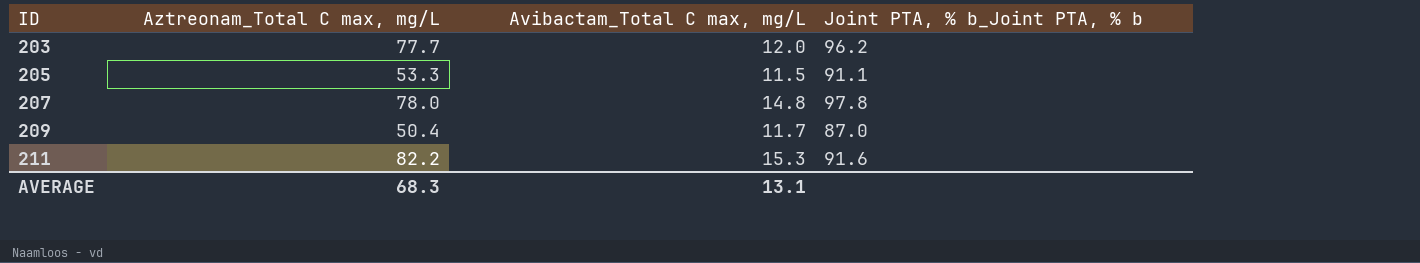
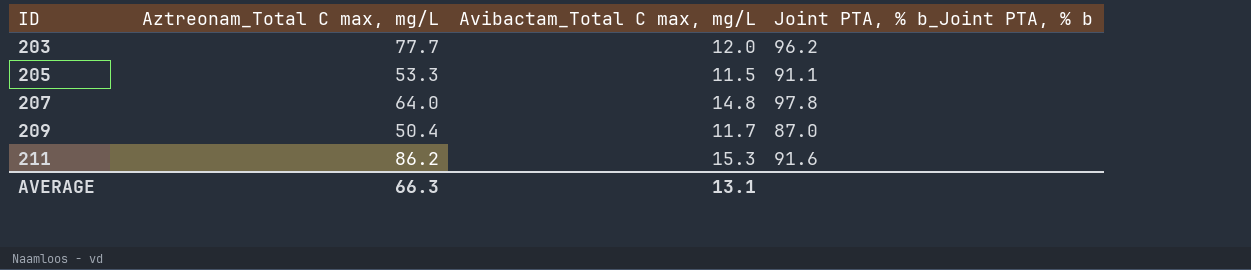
207 | Aztreonam_Total C max, mg/L: 78.0 -> 64.0
211 | Aztreonam_Total C max, mg/L: 82.2 -> 86.2
AVERAGE | Aztreonam_Total C max, mg/L: 68.3 -> 66.3

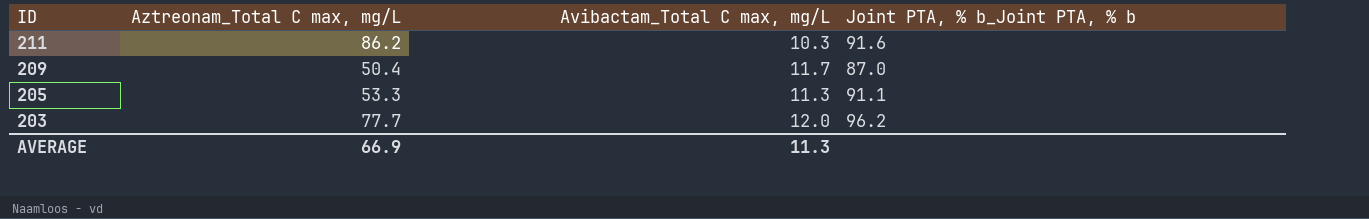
row order: ID ascending -> ID descending
row 207: 64.0 | 14.8 | 97.8 -> none
211 | Avibactam_Total C max, mg/L: 15.3 -> 10.3
205 | Avibactam_Total C max, mg/L: 11.5 -> 11.3
AVERAGE | Aztreonam_Total C max, mg/L: 66.3 -> 66.9
AVERAGE | Avibactam_Total C max, mg/L: 13.1 -> 11.3

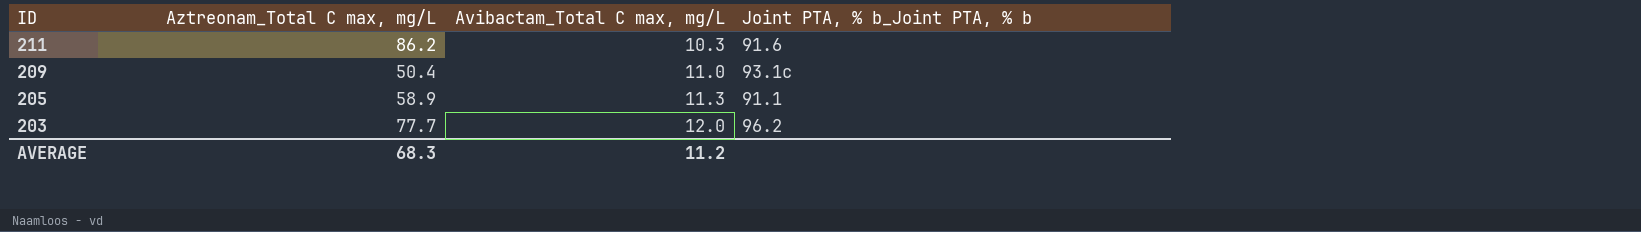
209 | Avibactam_Total C max, mg/L: 11.7 -> 11.0
209 | Joint PTA, % b_Joint PTA, % b: 87.0 -> 93.1c
205 | Aztreonam_Total C max, mg/L: 53.3 -> 58.9
AVERAGE | Aztreonam_Total C max, mg/L: 66.9 -> 68.3
AVERAGE | Avibactam_Total C max, mg/L: 11.3 -> 11.2

